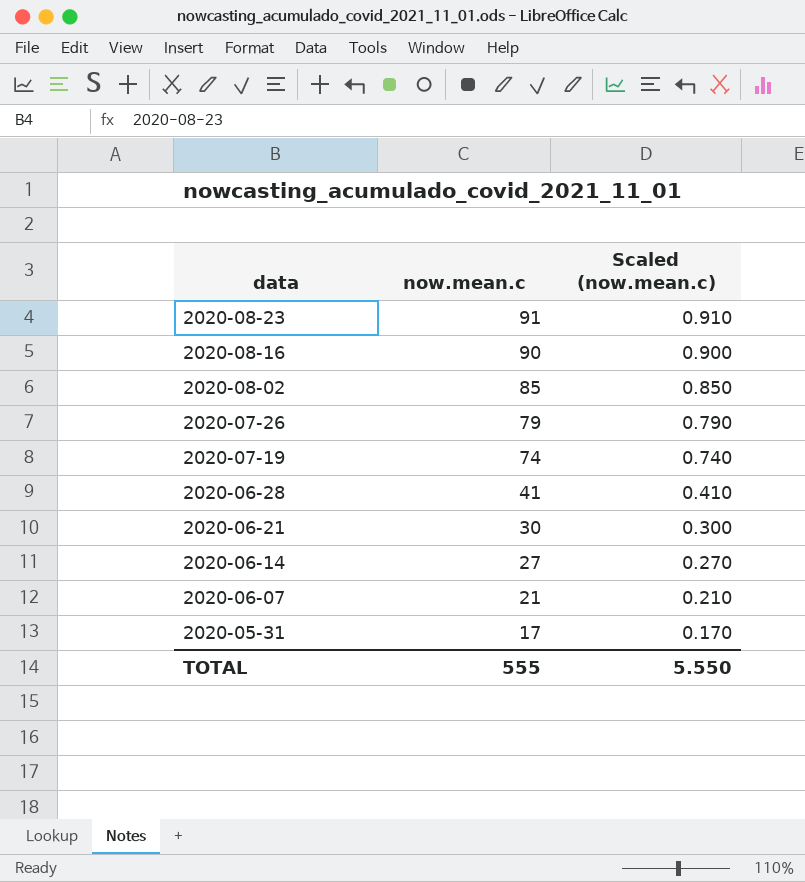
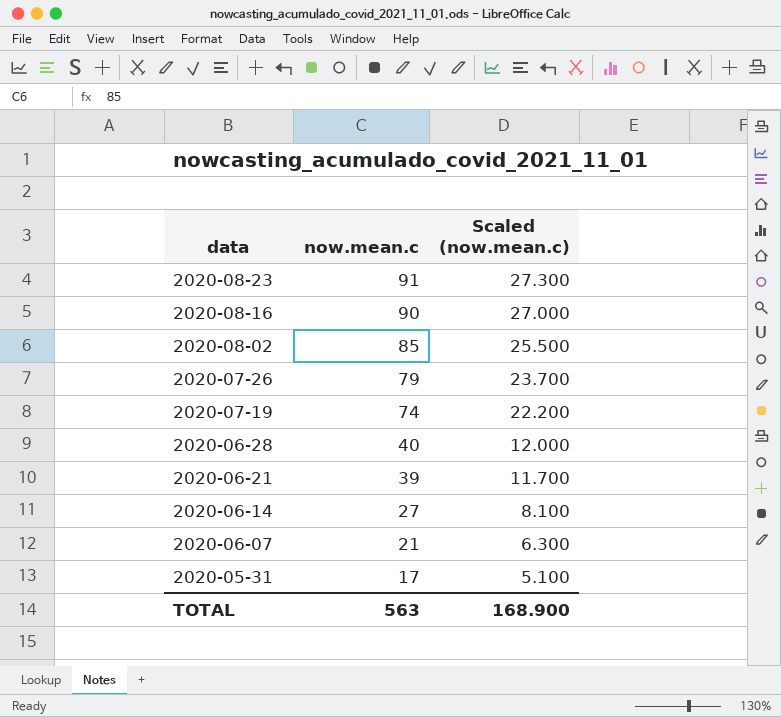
column Scaled (now.mean.c) | formula: [now.mean.c] * 0.01 -> [now.mean.c] * 0.3
2020-06-28 | now.mean.c: 41 -> 40
2020-06-21 | now.mean.c: 30 -> 39
TOTAL | now.mean.c: 555 -> 563
TOTAL | Scaled (now.mean.c): 5.550 -> 168.900

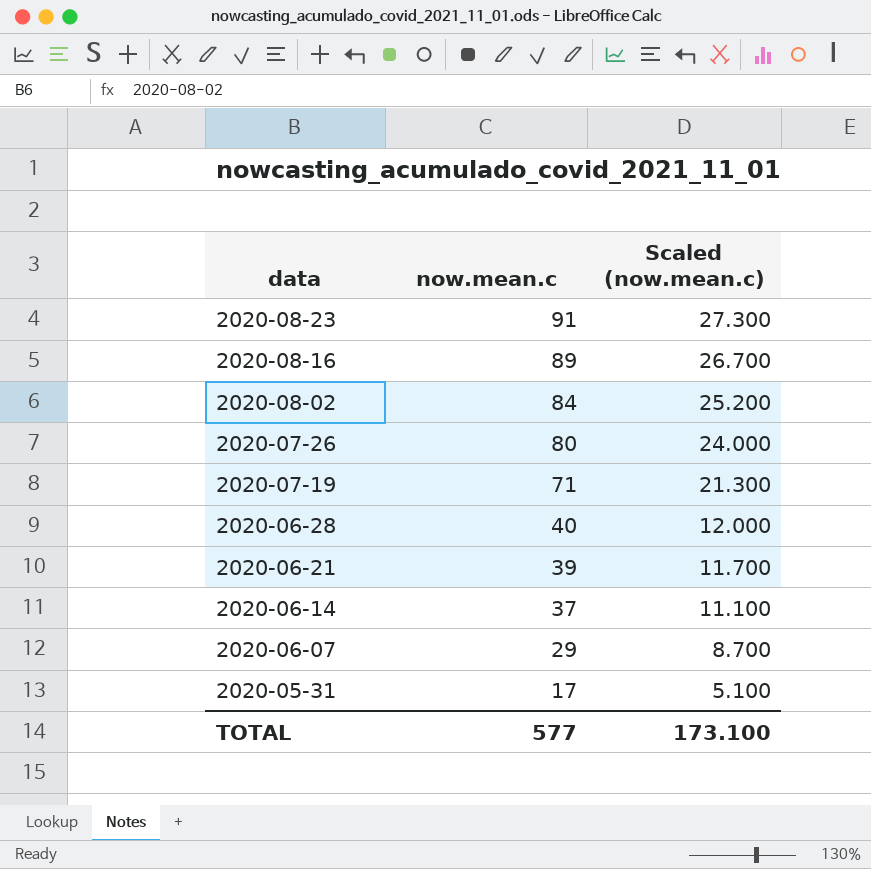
2020-08-16 | now.mean.c: 90 -> 89
2020-08-16 | Scaled (now.mean.c): 27.000 -> 26.700
2020-08-02 | now.mean.c: 85 -> 84
2020-08-02 | Scaled (now.mean.c): 25.500 -> 25.200
2020-07-26 | now.mean.c: 79 -> 80
2020-07-26 | Scaled (now.mean.c): 23.700 -> 24.000
2020-07-19 | now.mean.c: 74 -> 71
2020-07-19 | Scaled (now.mean.c): 22.200 -> 21.300
2020-06-14 | now.mean.c: 27 -> 37
2020-06-14 | Scaled (now.mean.c): 8.100 -> 11.100
2020-06-07 | now.mean.c: 21 -> 29
2020-06-07 | Scaled (now.mean.c): 6.300 -> 8.700
TOTAL | now.mean.c: 563 -> 577
TOTAL | Scaled (now.mean.c): 168.900 -> 173.100

